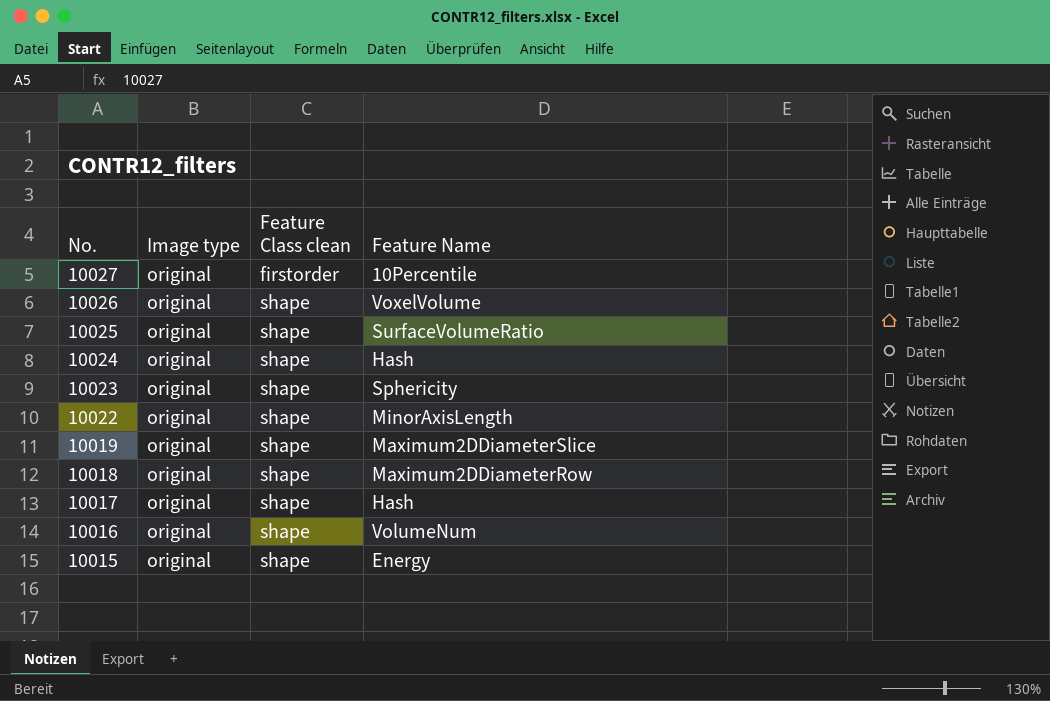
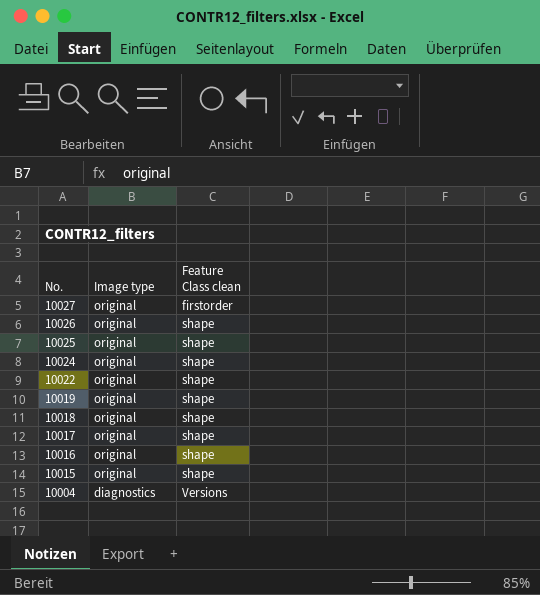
column Feature Name | position: 4 -> none
row 10023: original | shape | Sphericity -> none
row 10004: none -> diagnostics | Versions

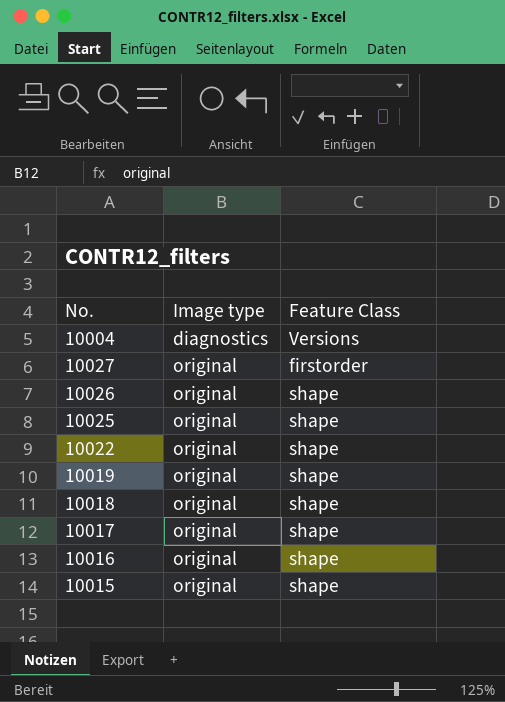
row order: No. descending -> Image type ascending
column name: Feature Class clean -> Feature Class
row 10024: original | shape -> none

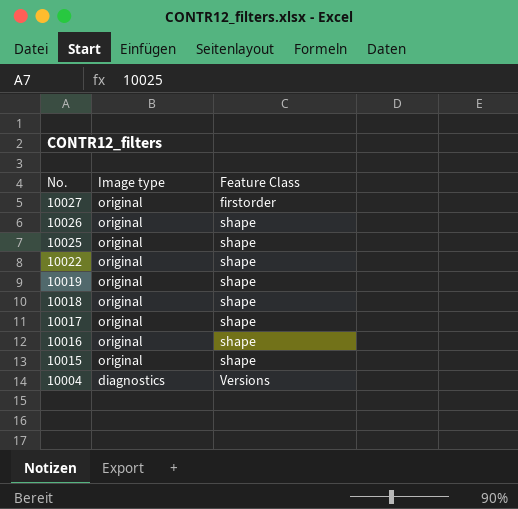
row order: Image type ascending -> No. descending

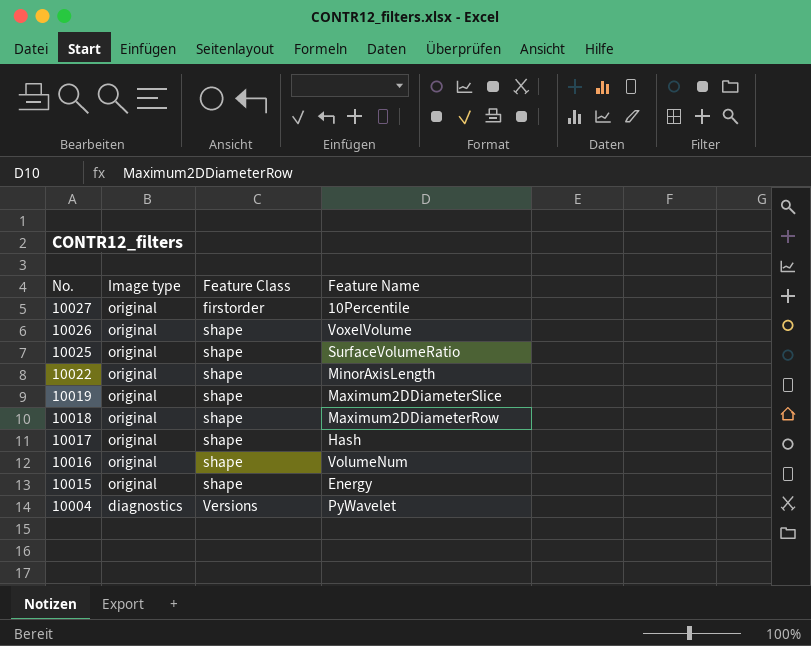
column Feature Name | position: none -> 4

